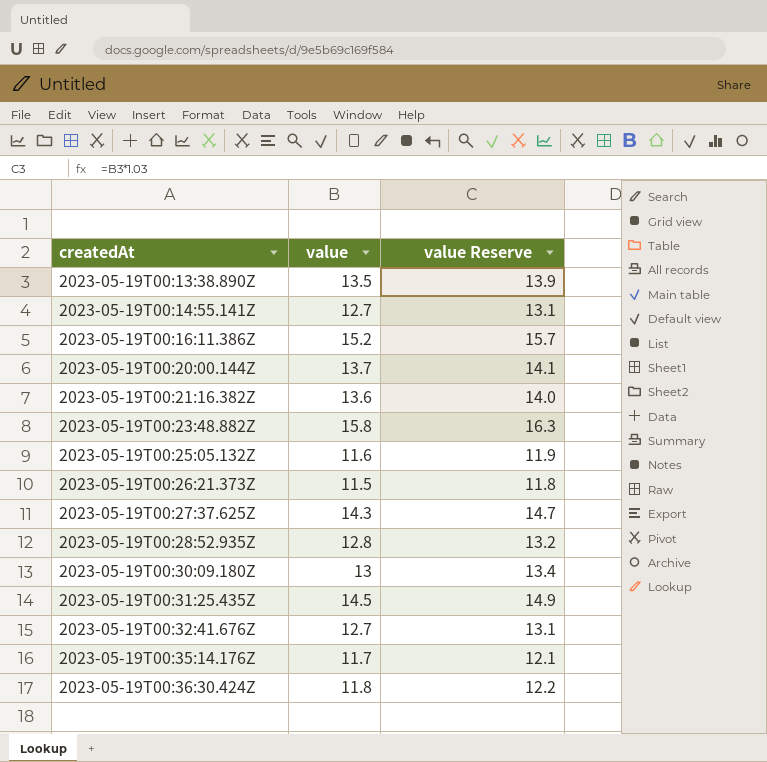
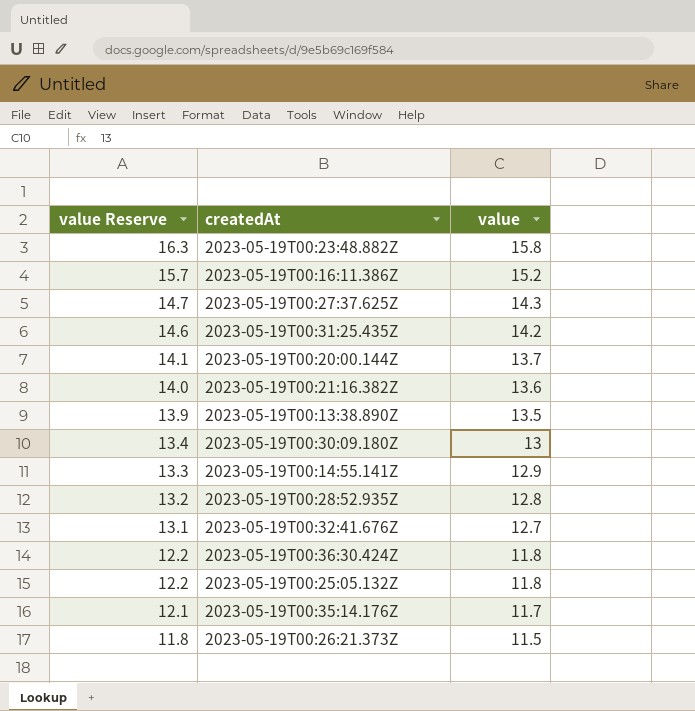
row order: createdAt ascending -> value Reserve descending
column value Reserve | position: 3 -> 1
2023-05-19T00:31:25.435Z | value Reserve: 14.9 -> 14.6
2023-05-19T00:31:25.435Z | value: 14.5 -> 14.2
2023-05-19T00:14:55.141Z | value Reserve: 13.1 -> 13.3
2023-05-19T00:14:55.141Z | value: 12.7 -> 12.9
2023-05-19T00:25:05.132Z | value Reserve: 11.9 -> 12.2
2023-05-19T00:25:05.132Z | value: 11.6 -> 11.8

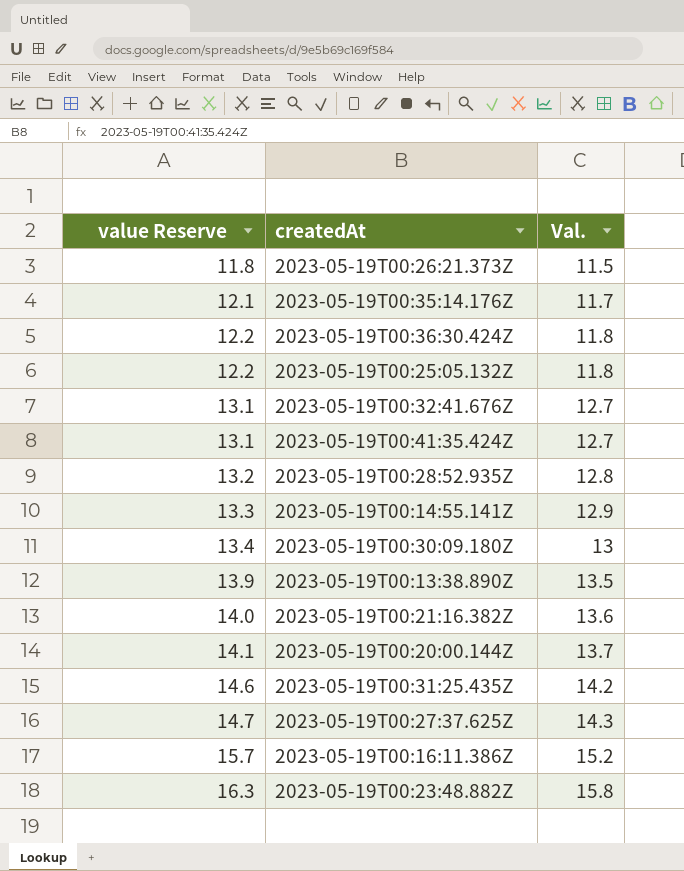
row order: value Reserve descending -> value Reserve ascending
column name: value -> Val.
row 2023-05-19T00:41:35.424Z: none -> 13.1 | 12.7

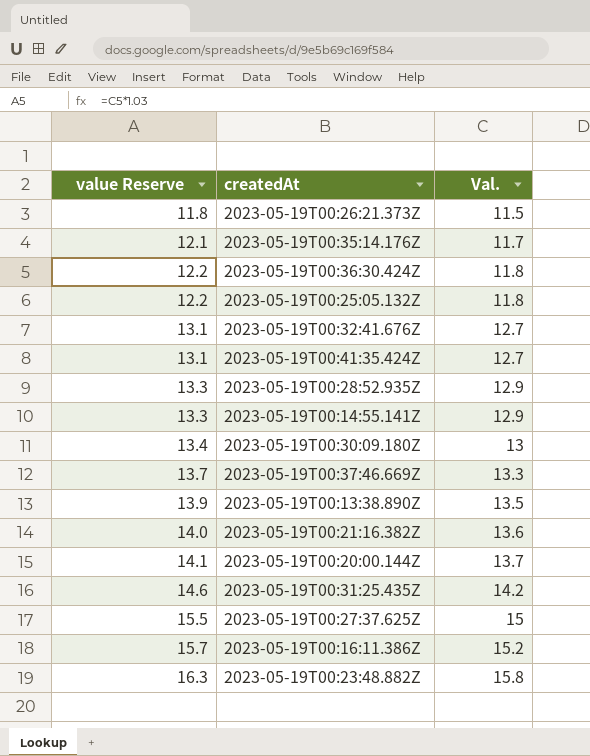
2023-05-19T00:28:52.935Z | value Reserve: 13.2 -> 13.3
2023-05-19T00:28:52.935Z | Val.: 12.8 -> 12.9
row 2023-05-19T00:37:46.669Z: none -> 13.7 | 13.3
2023-05-19T00:27:37.625Z | value Reserve: 14.7 -> 15.5
2023-05-19T00:27:37.625Z | Val.: 14.3 -> 15

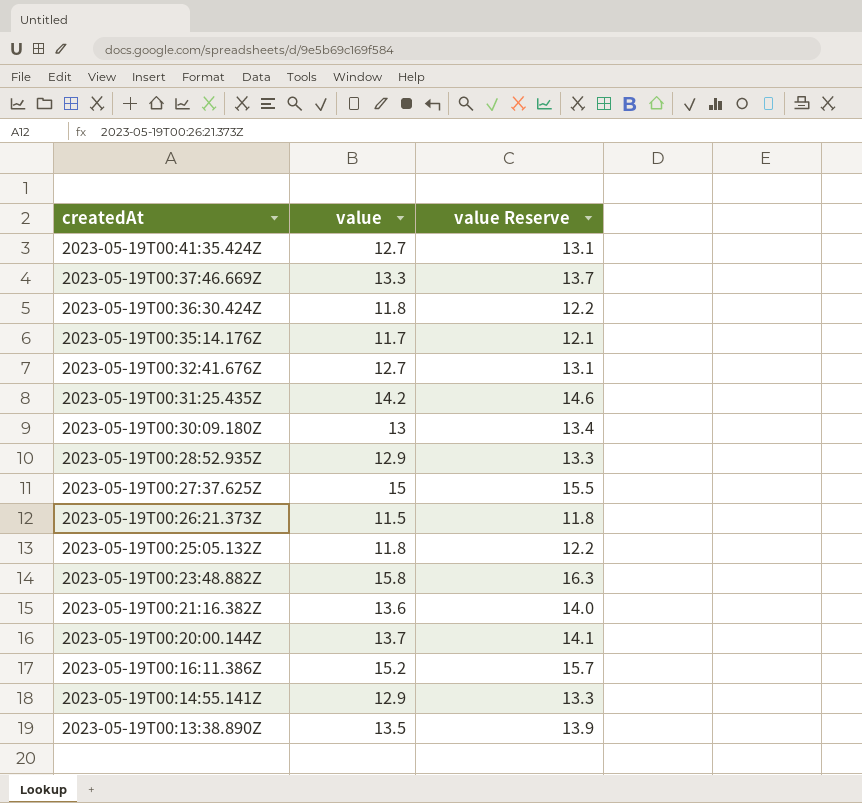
row order: value Reserve ascending -> createdAt descending
column name: Val. -> value
column value Reserve | position: 1 -> 3

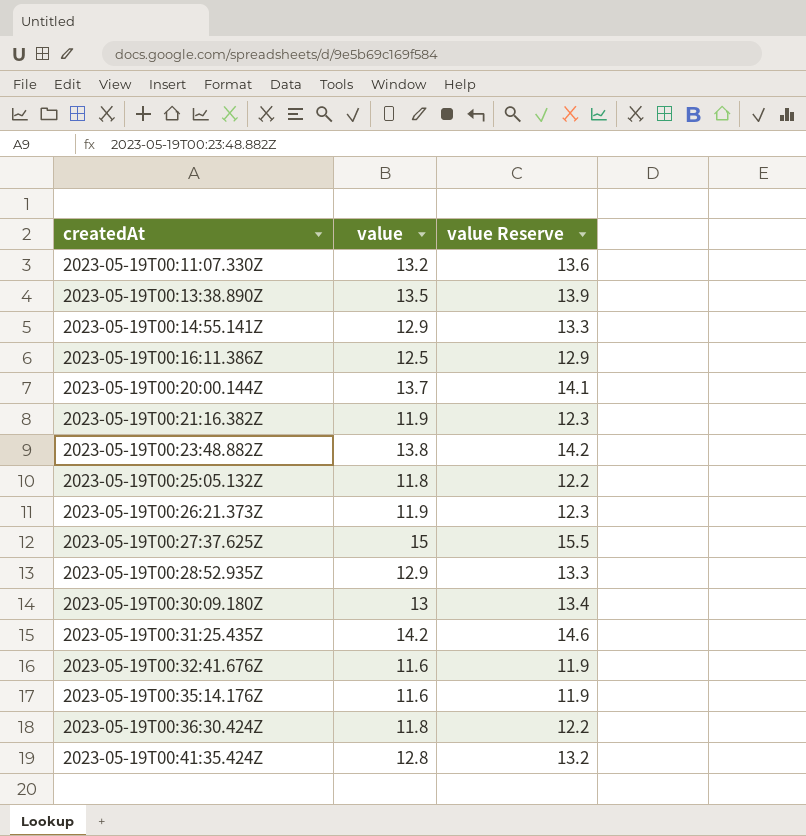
row order: createdAt descending -> createdAt ascending
row 2023-05-19T00:37:46.669Z: 13.3 | 13.7 -> none
row 2023-05-19T00:11:07.330Z: none -> 13.2 | 13.6
2023-05-19T00:16:11.386Z | value: 15.2 -> 12.5
2023-05-19T00:16:11.386Z | value Reserve: 15.7 -> 12.9
2023-05-19T00:21:16.382Z | value: 13.6 -> 11.9
2023-05-19T00:21:16.382Z | value Reserve: 14.0 -> 12.3
2023-05-19T00:23:48.882Z | value: 15.8 -> 13.8
2023-05-19T00:23:48.882Z | value Reserve: 16.3 -> 14.2
2023-05-19T00:26:21.373Z | value: 11.5 -> 11.9
2023-05-19T00:26:21.373Z | value Reserve: 11.8 -> 12.3
2023-05-19T00:32:41.676Z | value: 12.7 -> 11.6
2023-05-19T00:32:41.676Z | value Reserve: 13.1 -> 11.9
2023-05-19T00:35:14.176Z | value: 11.7 -> 11.6
2023-05-19T00:35:14.176Z | value Reserve: 12.1 -> 11.9
2023-05-19T00:41:35.424Z | value: 12.7 -> 12.8
2023-05-19T00:41:35.424Z | value Reserve: 13.1 -> 13.2

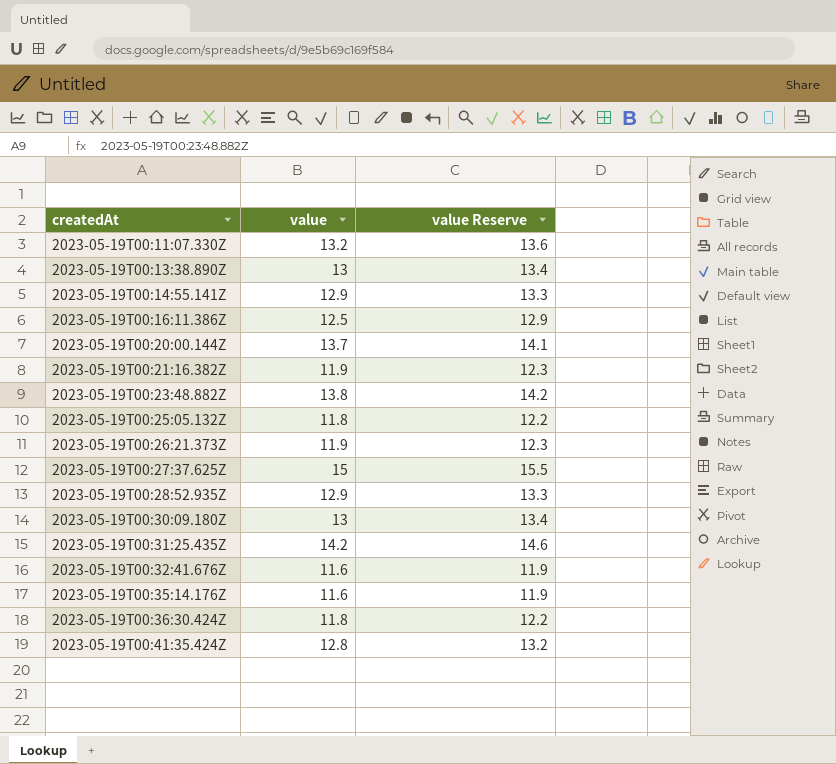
2023-05-19T00:13:38.890Z | value: 13.5 -> 13
2023-05-19T00:13:38.890Z | value Reserve: 13.9 -> 13.4

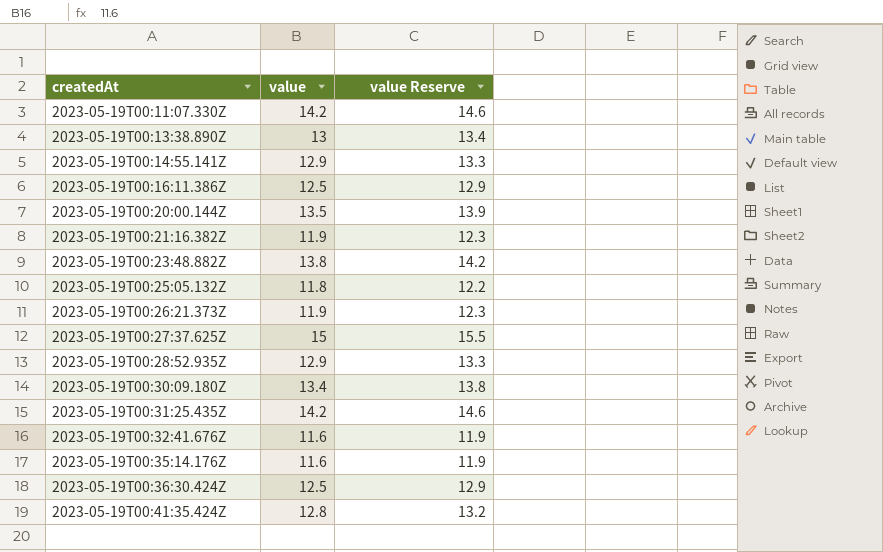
2023-05-19T00:11:07.330Z | value: 13.2 -> 14.2
2023-05-19T00:11:07.330Z | value Reserve: 13.6 -> 14.6
2023-05-19T00:20:00.144Z | value: 13.7 -> 13.5
2023-05-19T00:20:00.144Z | value Reserve: 14.1 -> 13.9
2023-05-19T00:30:09.180Z | value: 13 -> 13.4
2023-05-19T00:30:09.180Z | value Reserve: 13.4 -> 13.8
2023-05-19T00:36:30.424Z | value: 11.8 -> 12.5
2023-05-19T00:36:30.424Z | value Reserve: 12.2 -> 12.9

